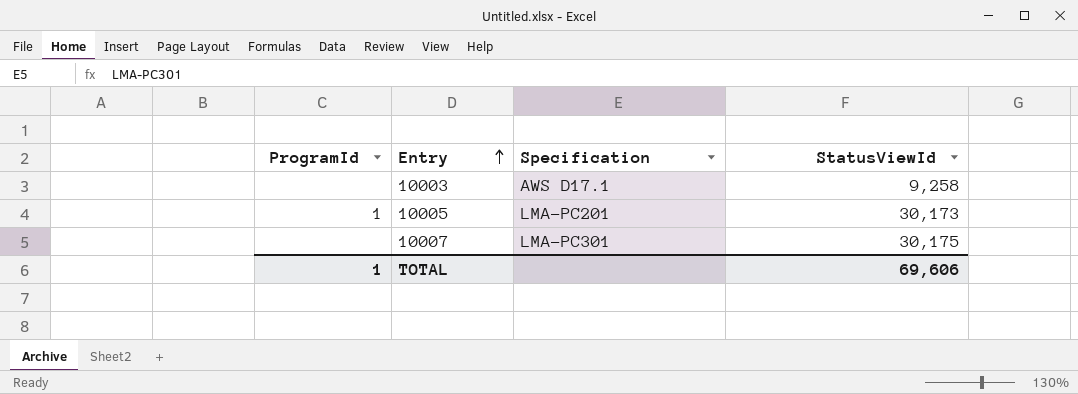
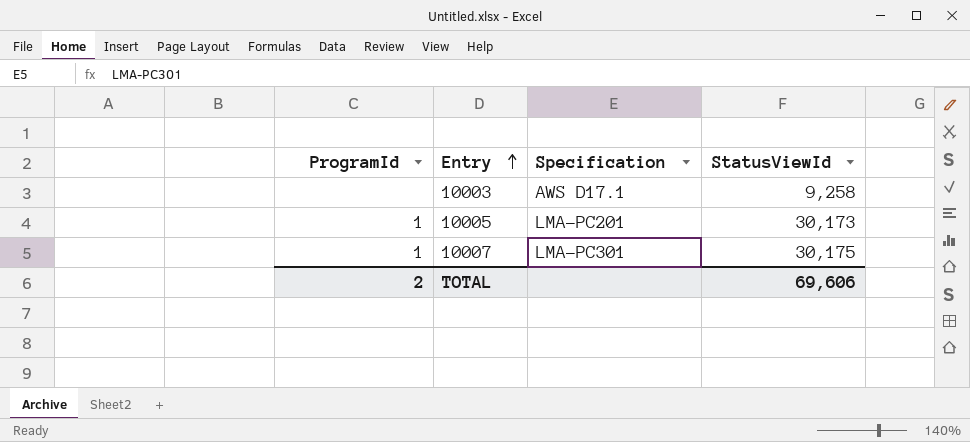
10007 | ProgramId: none -> 1
TOTAL | ProgramId: 1 -> 2

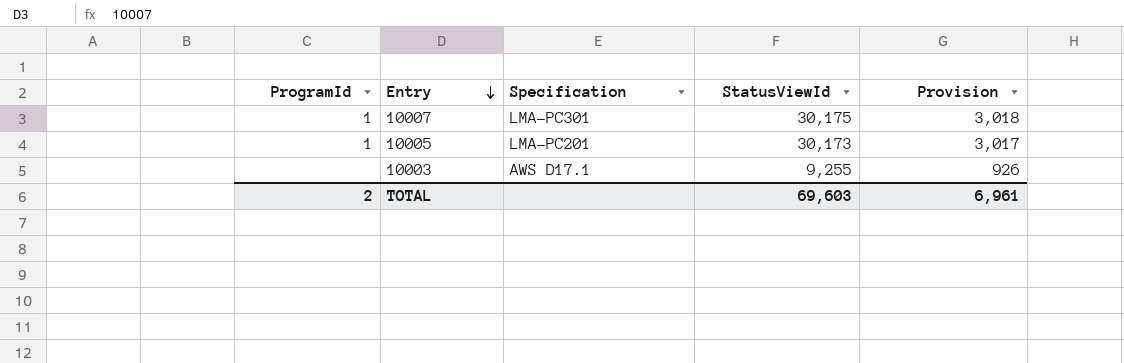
row order: Entry ascending -> Entry descending
column Provision | formula: none -> [StatusViewId] * 0.1
10003 | StatusViewId: 9,258 -> 9,255
TOTAL | StatusViewId: 69,606 -> 69,603

